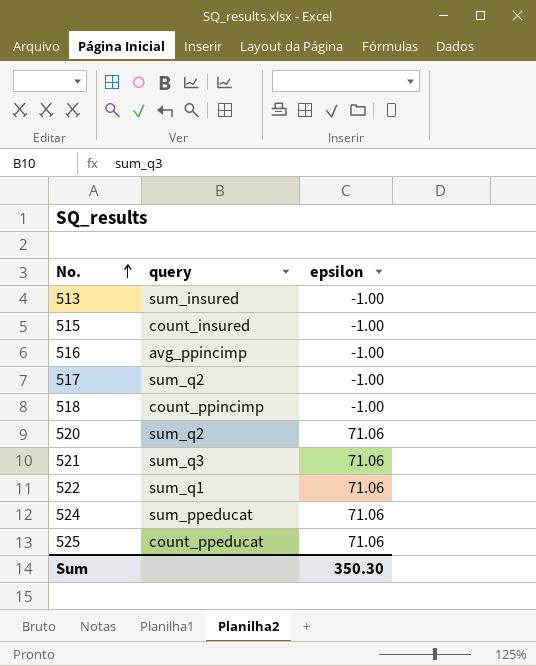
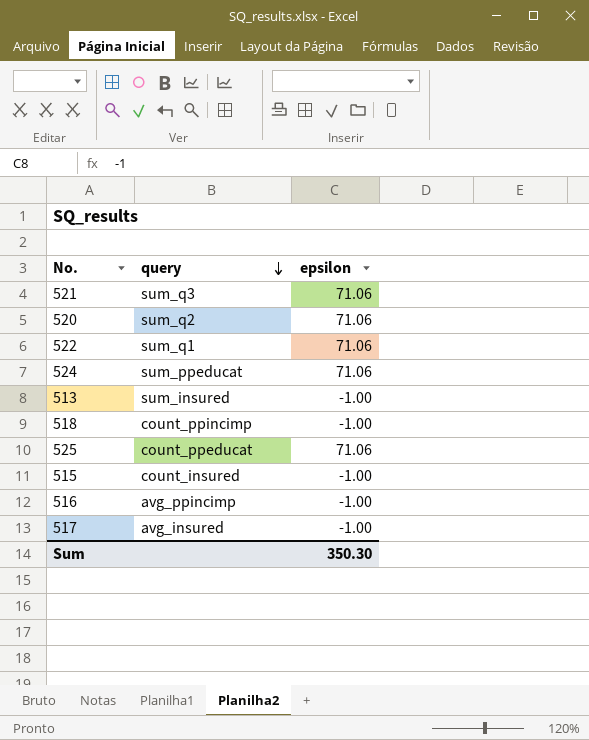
row order: No. ascending -> query descending
517 | query: sum_q2 -> avg_insured

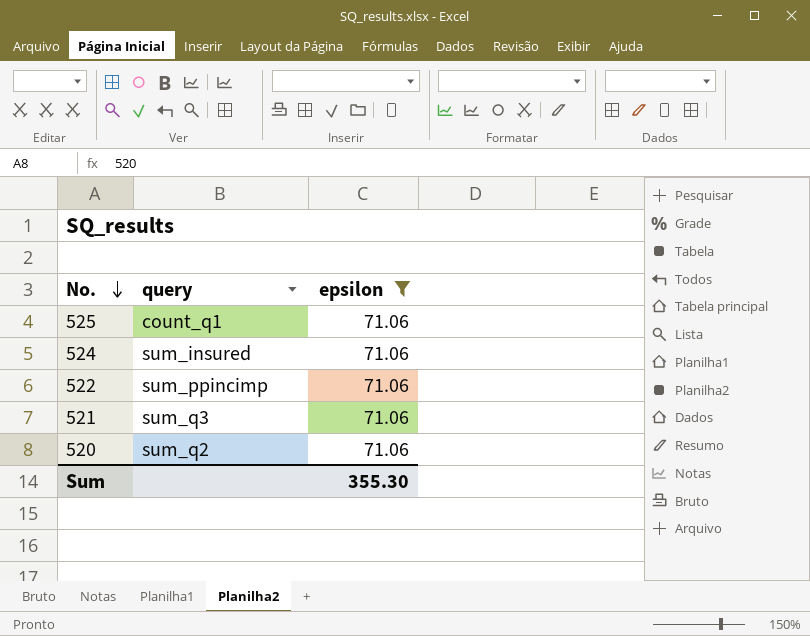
filter: none -> epsilon = 71.06
row order: query descending -> No. descending
525 | query: count_ppeducat -> count_q1
524 | query: sum_ppeducat -> sum_insured
522 | query: sum_q1 -> sum_ppincimp
Sum | epsilon: 350.30 -> 355.30

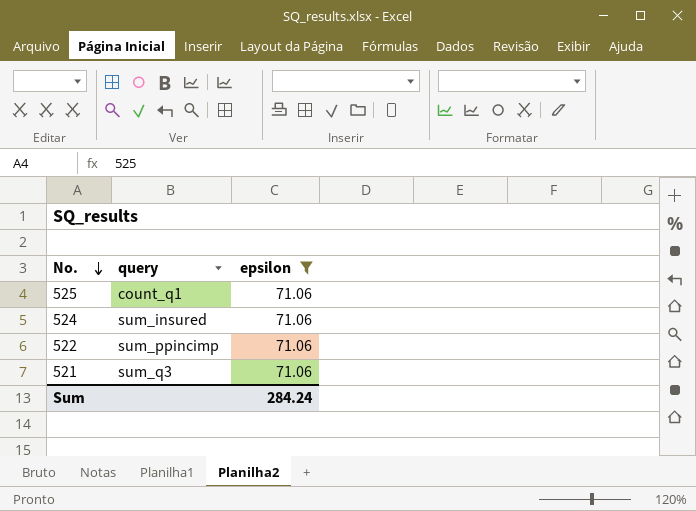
row 520: sum_q2 | 71.06 -> none
Sum | epsilon: 355.30 -> 284.24

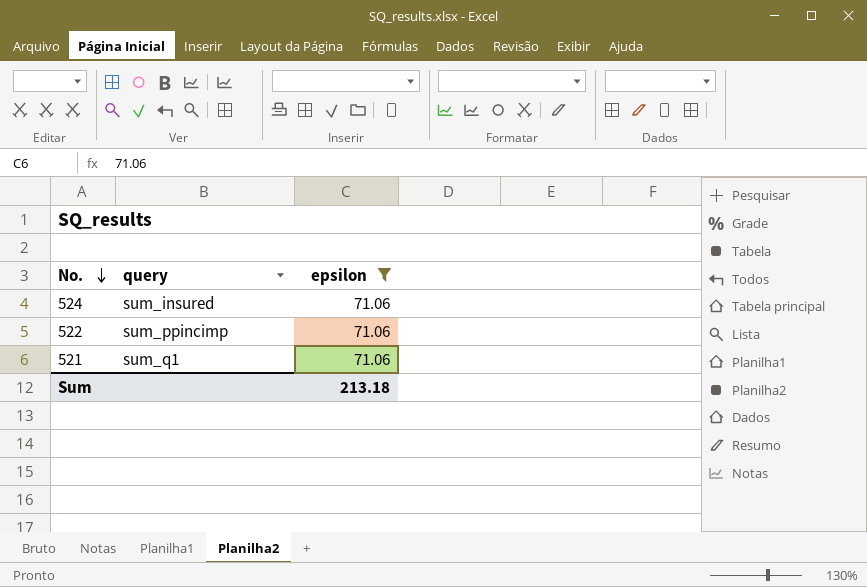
row 525: count_q1 | 71.06 -> none
521 | query: sum_q3 -> sum_q1
Sum | epsilon: 284.24 -> 213.18

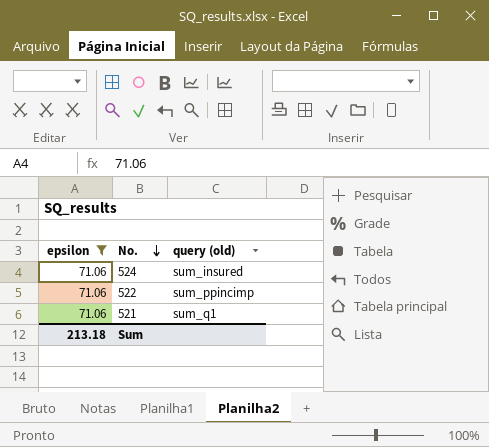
column epsilon | position: 3 -> 1
column name: query -> query (old)

